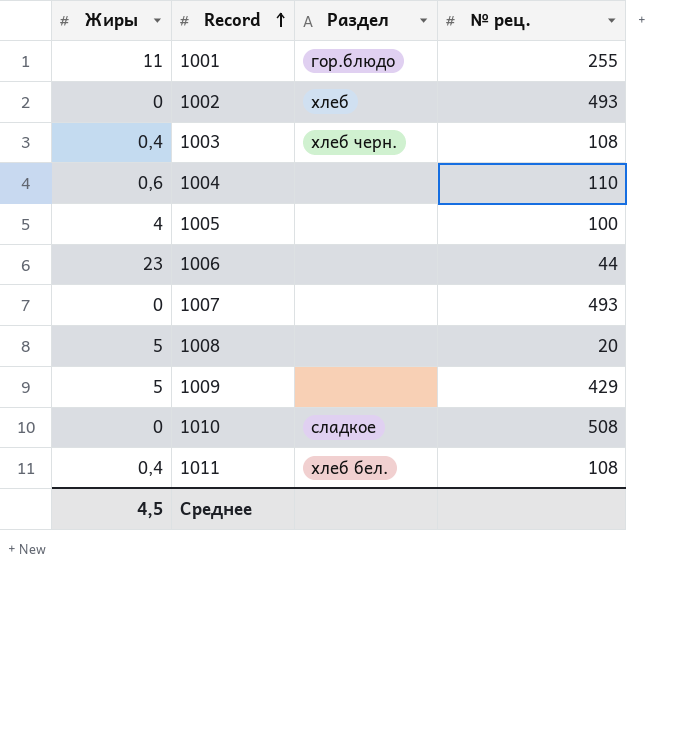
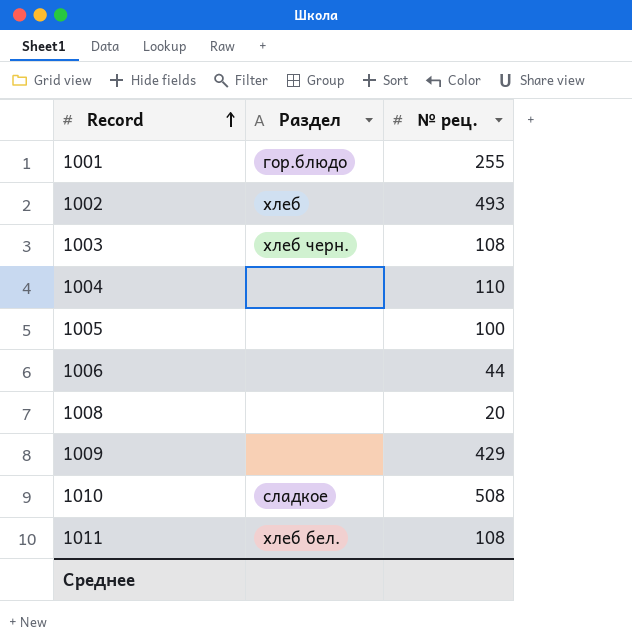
column Жиры | position: 1 -> none
row 1007: 0 | none | 493 -> none

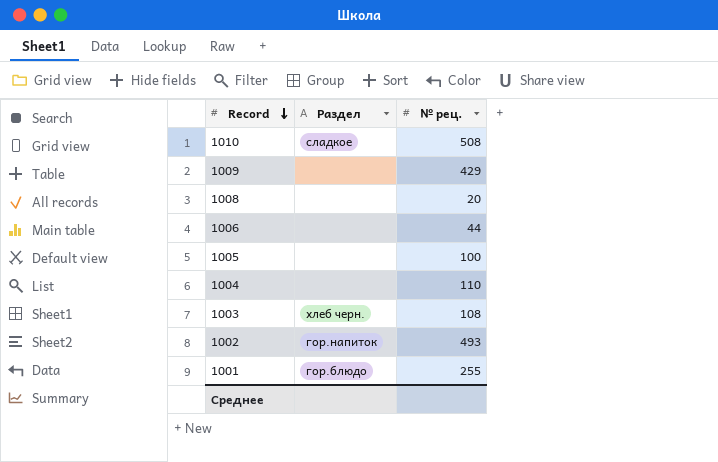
row order: Record ascending -> Record descending
row 1011: хлеб бел. | 108 -> none
1002 | Раздел: хлеб -> гор.напиток

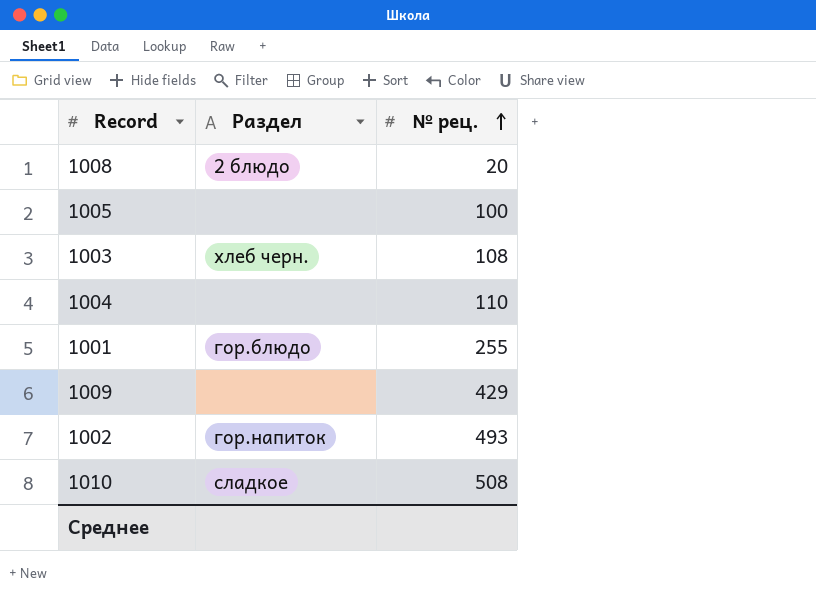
row order: Record descending -> № рец. ascending
row 1006: none | 44 -> none
1008 | Раздел: none -> 2 блюдо

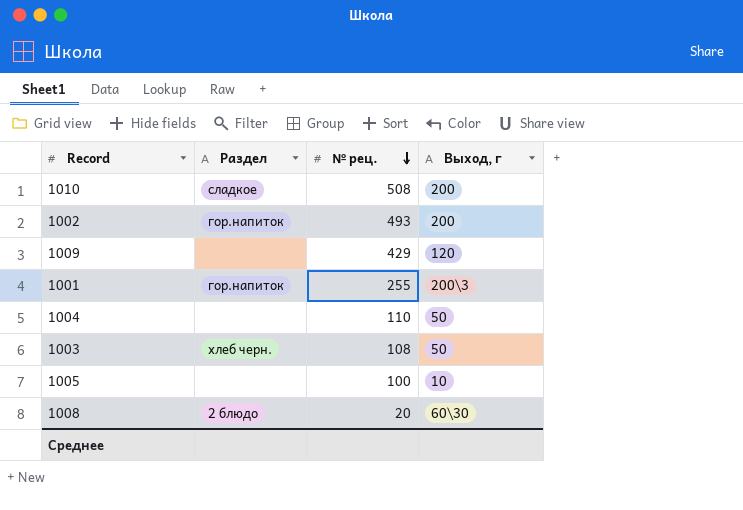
row order: № рец. ascending -> № рец. descending
column Выход, г | position: none -> 4
1001 | Раздел: гор.блюдо -> гор.напиток

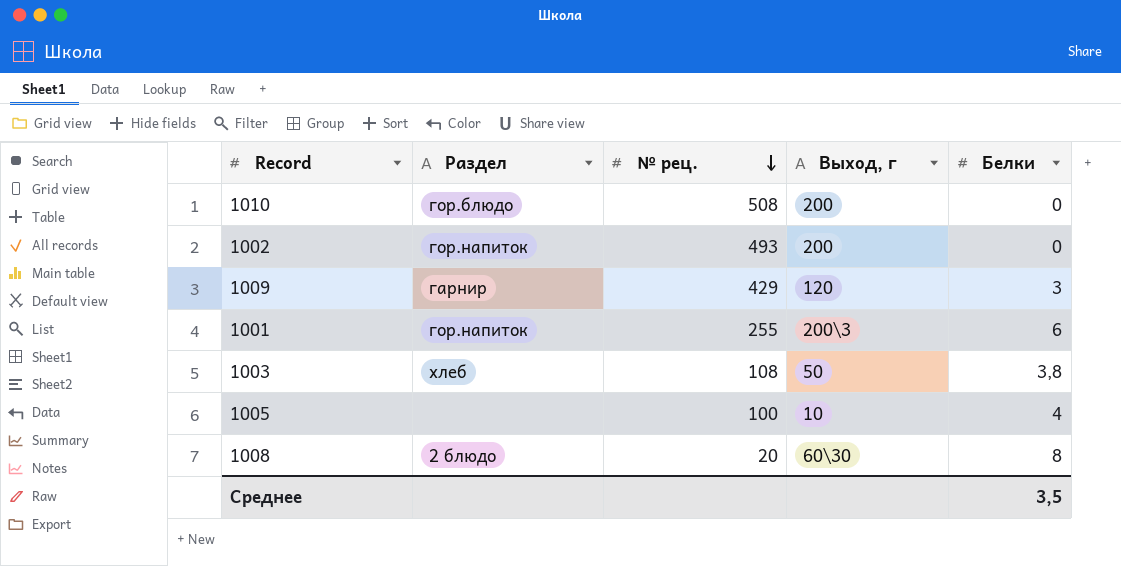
column Белки | position: none -> 5
row 1004: none | 110 | 50 -> none
1010 | Раздел: сладкое -> гор.блюдо
1009 | Раздел: none -> гарнир
1003 | Раздел: хлеб черн. -> хлеб

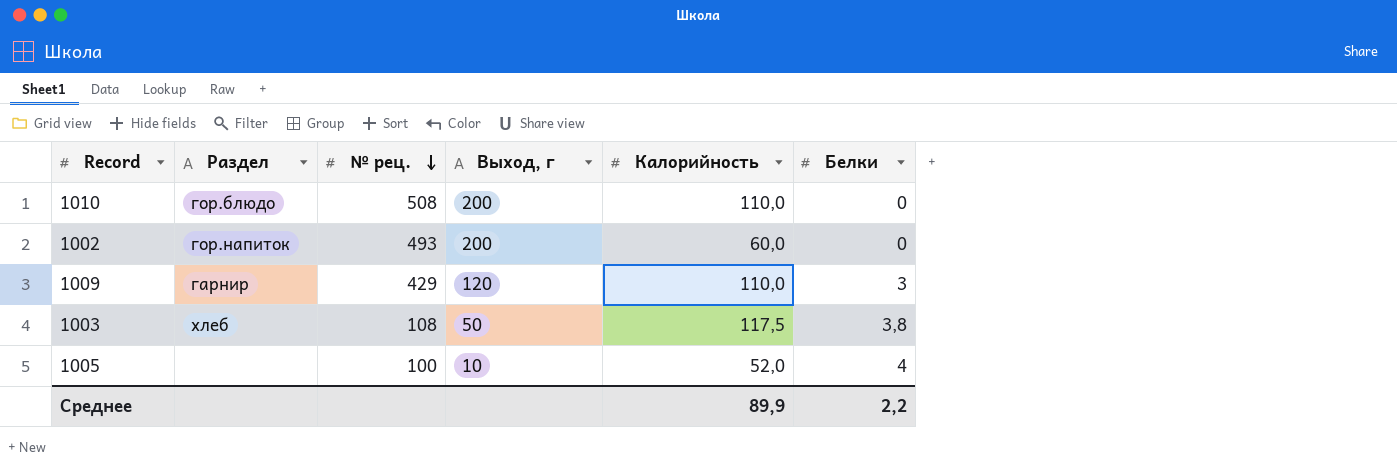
column Калорийность | position: none -> 5
row 1001: гор.напиток | 255 | 200\3 | 6 -> none
row 1008: 2 блюдо | 20 | 60\30 | 8 -> none
Среднее | Белки: 3,5 -> 2,2

